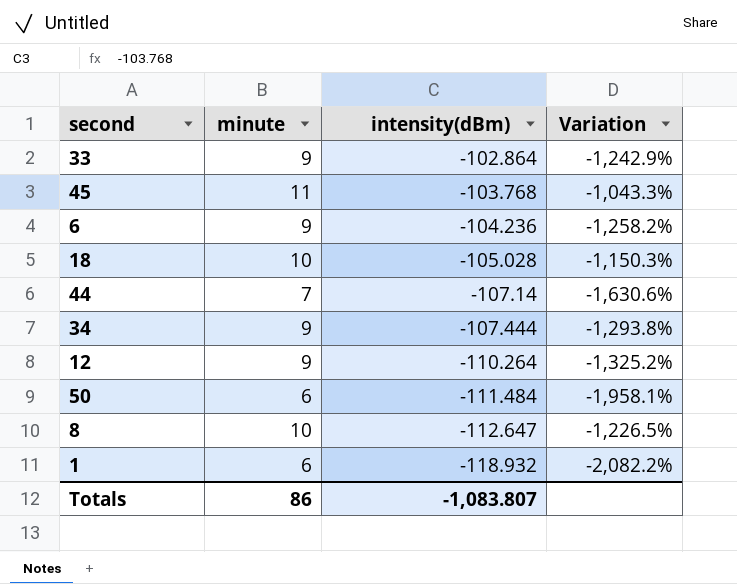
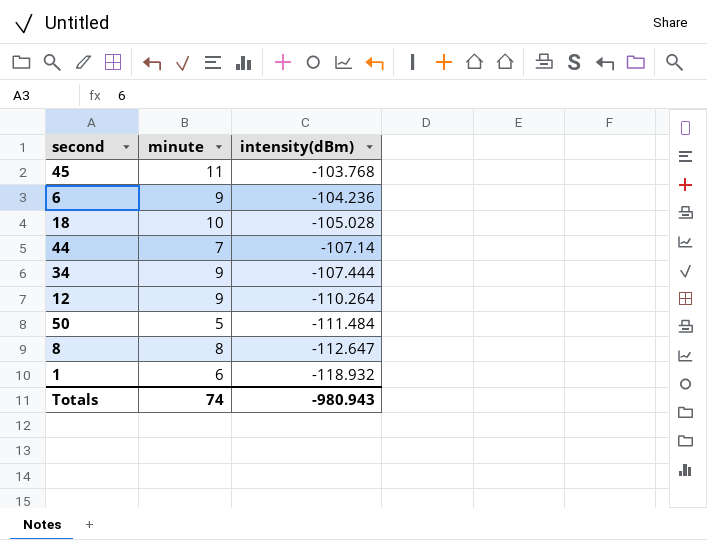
column Variation | formula: ([intensity(dBm)] - [minute]) / [minute] -> none
row 33: 9 | -102.864 | -1,242.9% -> none
50 | minute: 6 -> 5
8 | minute: 10 -> 8
Totals | minute: 86 -> 74
Totals | intensity(dBm): -1,083.807 -> -980.943

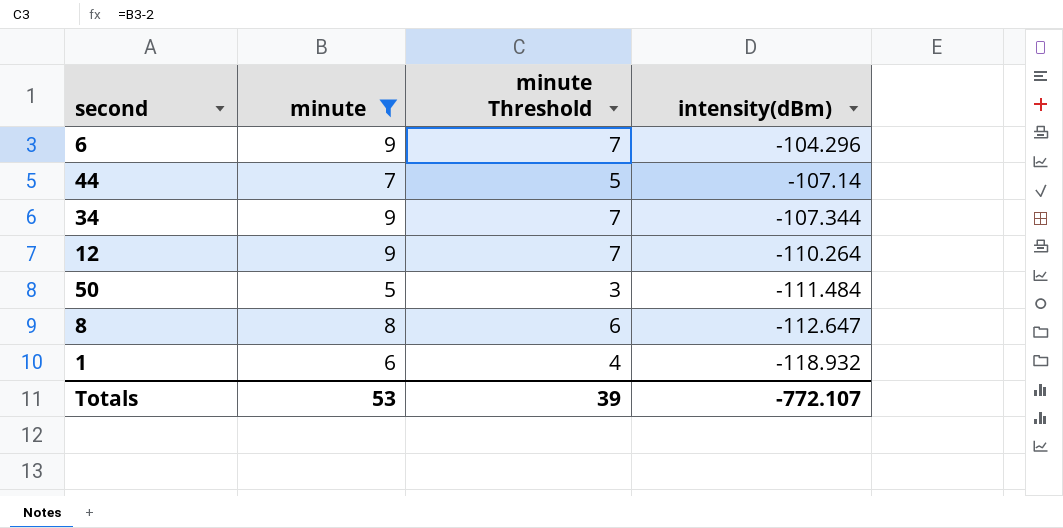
filter: none -> minute <= 9
column minute Threshold | formula: none -> [minute] - 2
6 | intensity(dBm): -104.236 -> -104.296
34 | intensity(dBm): -107.444 -> -107.344
Totals | minute: 74 -> 53
Totals | intensity(dBm): -980.943 -> -772.107

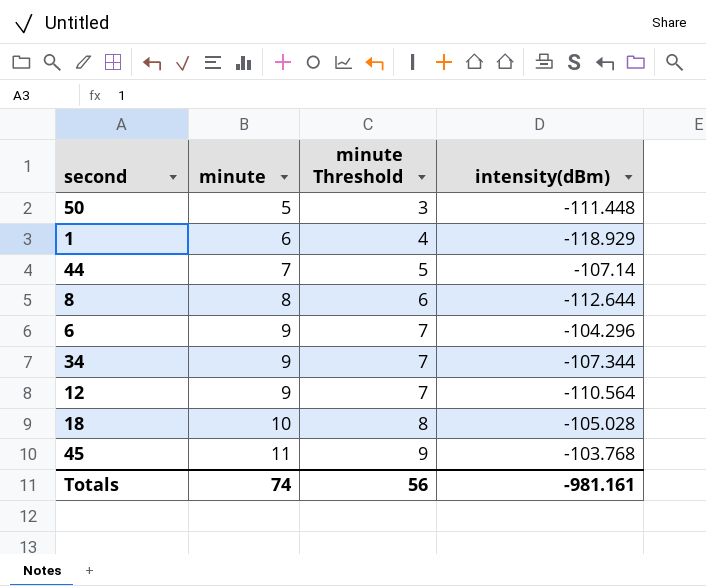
filter: minute <= 9 -> none
row order: intensity(dBm) descending -> minute ascending
50 | intensity(dBm): -111.484 -> -111.448
1 | intensity(dBm): -118.932 -> -118.929
8 | intensity(dBm): -112.647 -> -112.644
12 | intensity(dBm): -110.264 -> -110.564
Totals | minute: 53 -> 74
Totals | minute Threshold: 39 -> 56
Totals | intensity(dBm): -772.107 -> -981.161

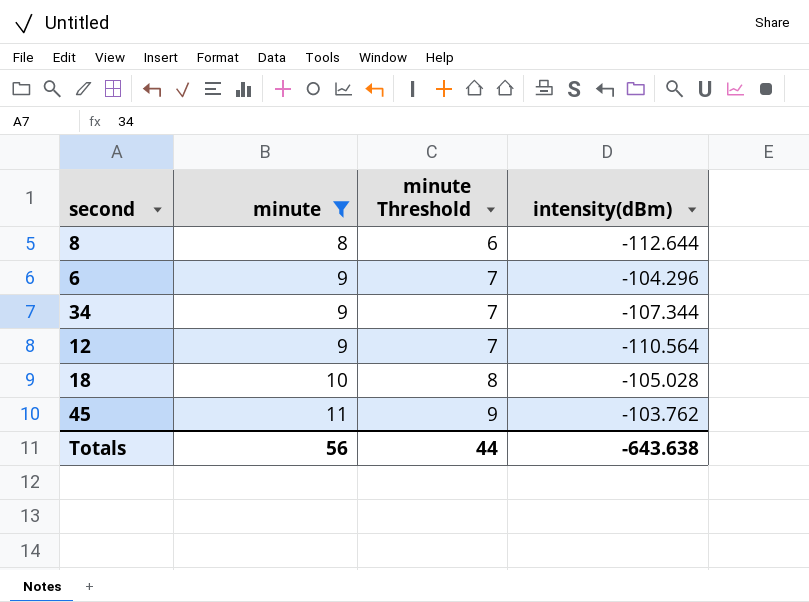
filter: none -> minute >= 8
45 | intensity(dBm): -103.768 -> -103.762
Totals | minute: 74 -> 56
Totals | minute Threshold: 56 -> 44
Totals | intensity(dBm): -981.161 -> -643.638

